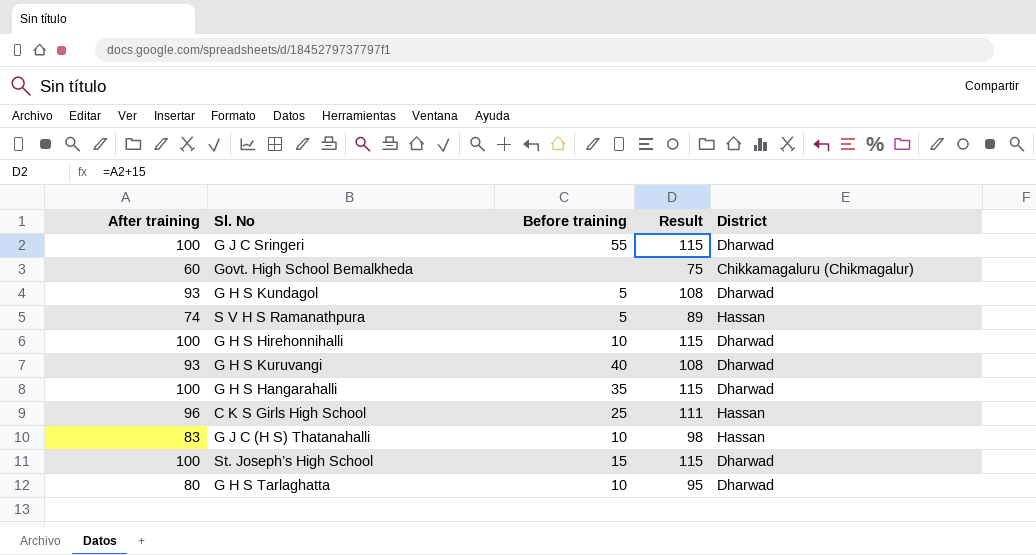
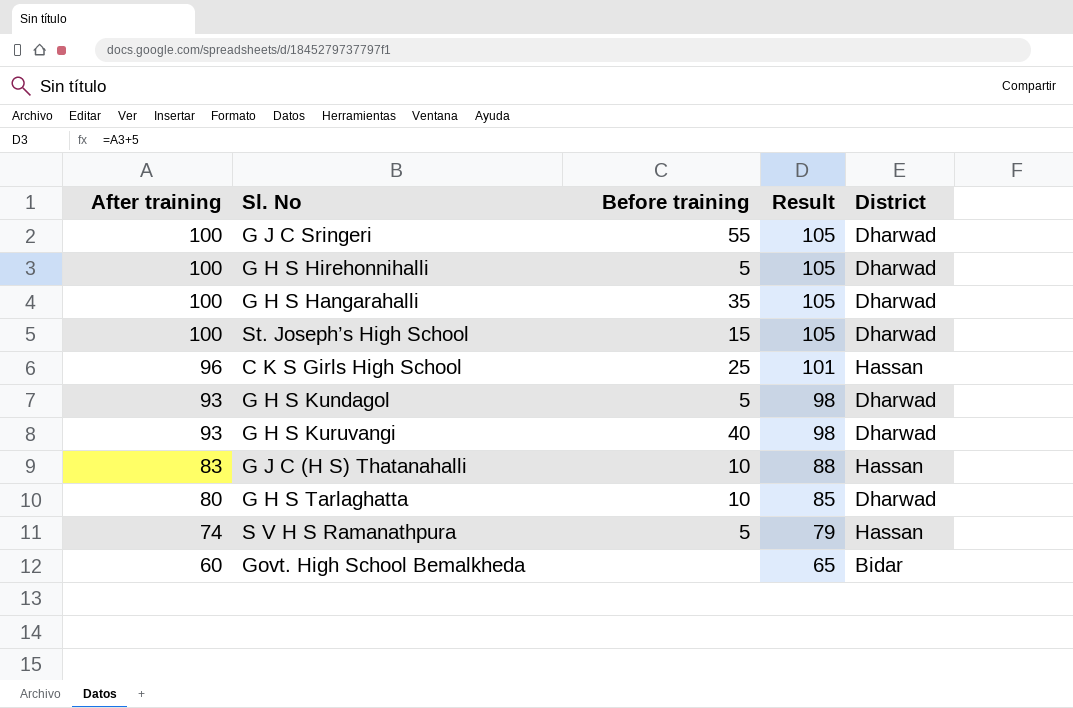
row order: none -> After training descending
column Result | formula: [After training] + 15 -> [After training] + 5
G H S Hirehonnihalli | Before training: 10 -> 5
Govt. High School Bemalkheda | District: Chikkamagaluru (Chikmagalur) -> Bidar

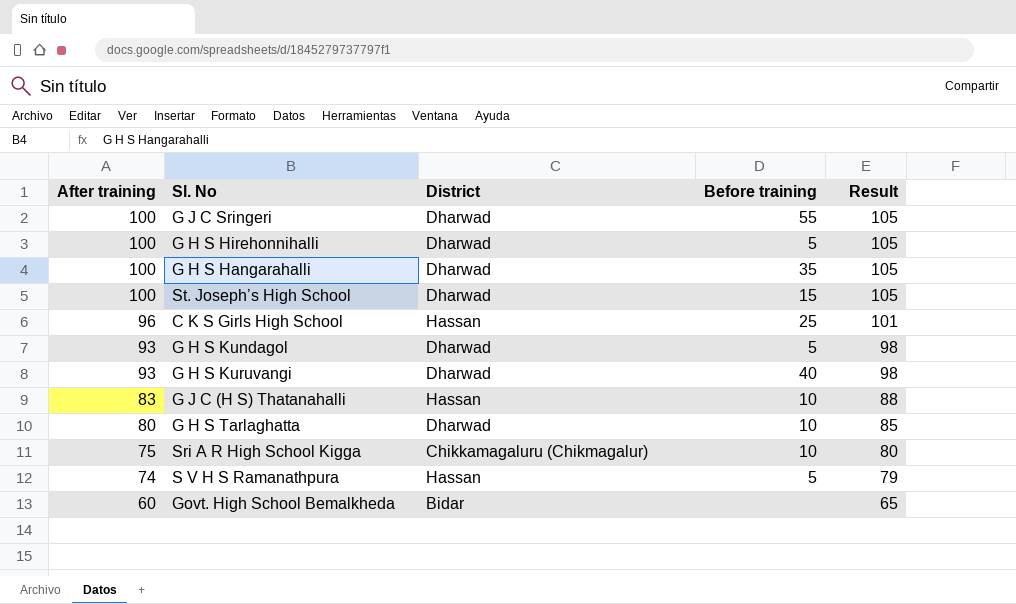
column District | position: 5 -> 3
row Sri A R High School Kigga: none -> 75 | Chikkamagaluru (Chikmagalur) | 10 | 80

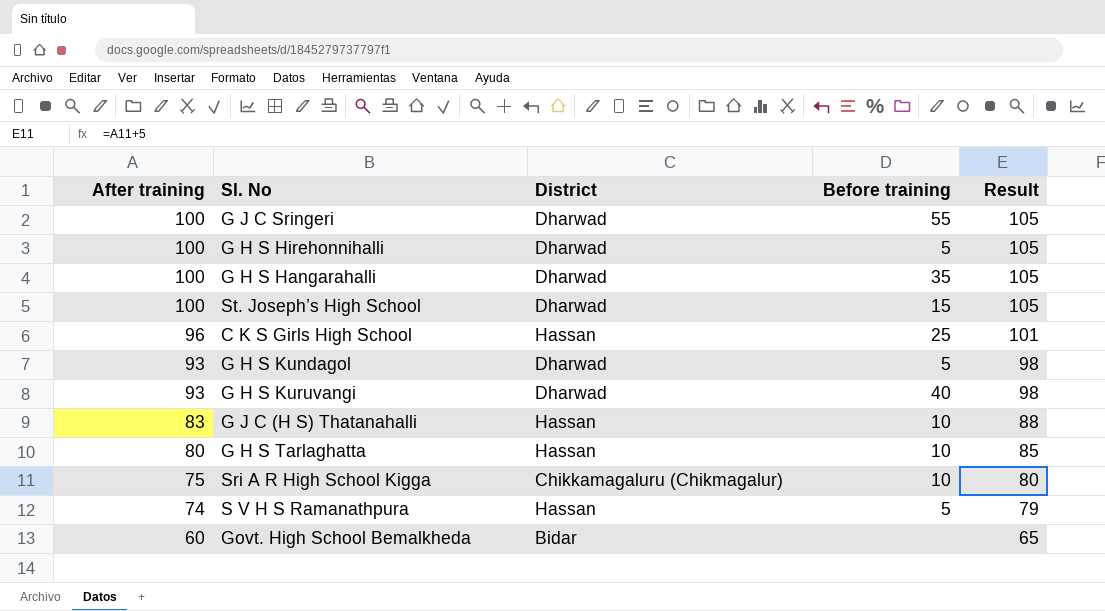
G H S Tarlaghatta | District: Dharwad -> Hassan

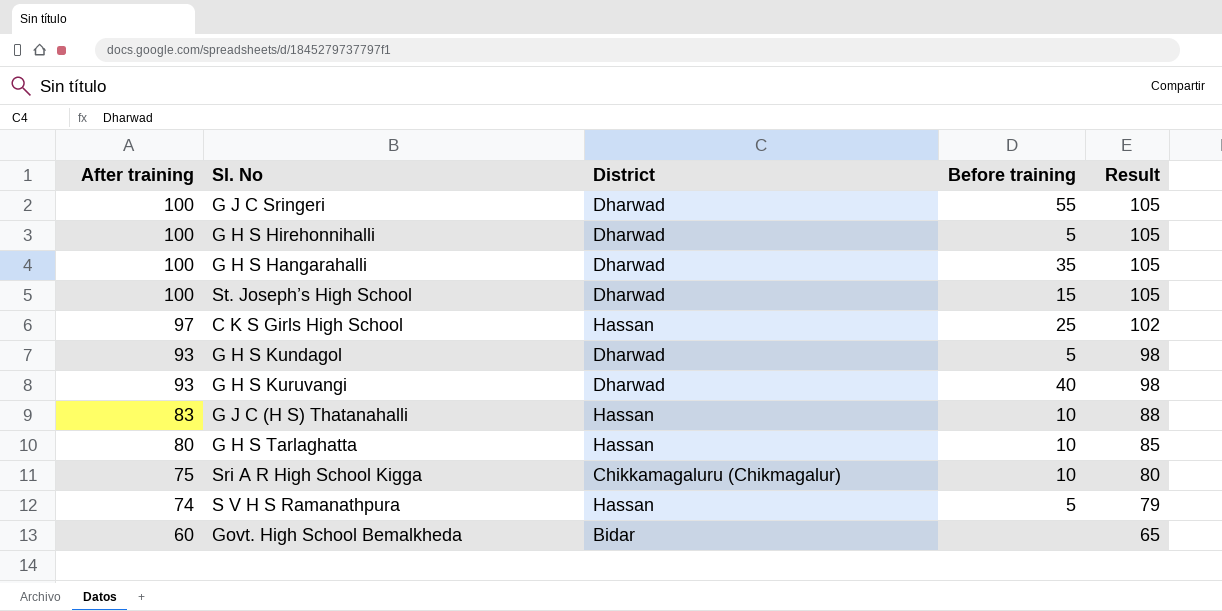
C K S Girls High School | After training: 96 -> 97
C K S Girls High School | Result: 101 -> 102

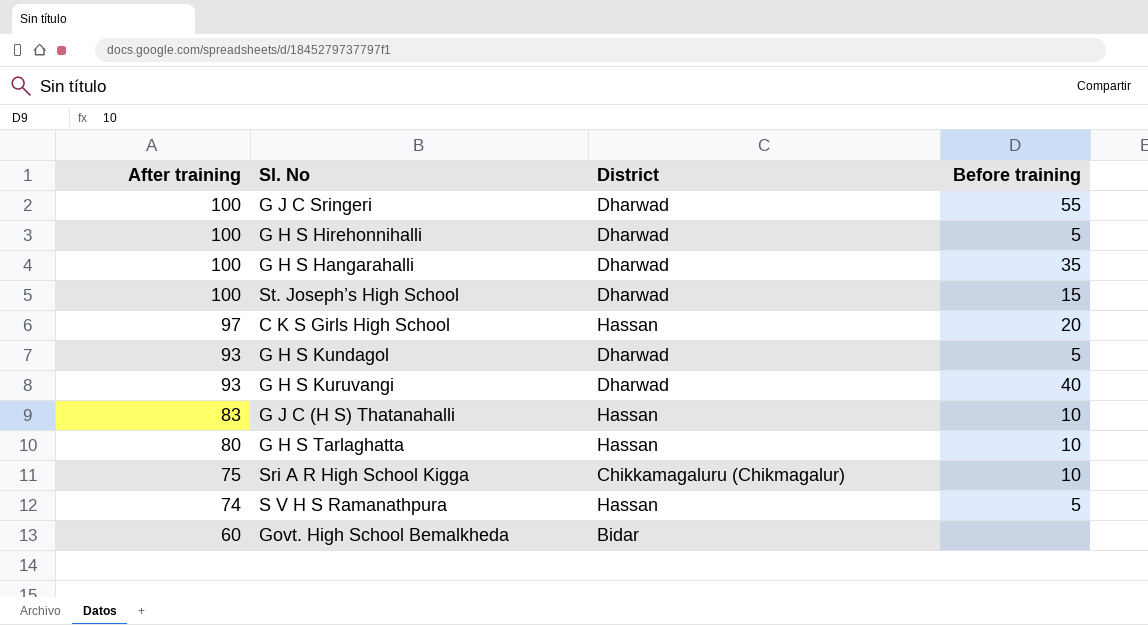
column Result | formula: [After training] + 5 -> none
C K S Girls High School | Before training: 25 -> 20

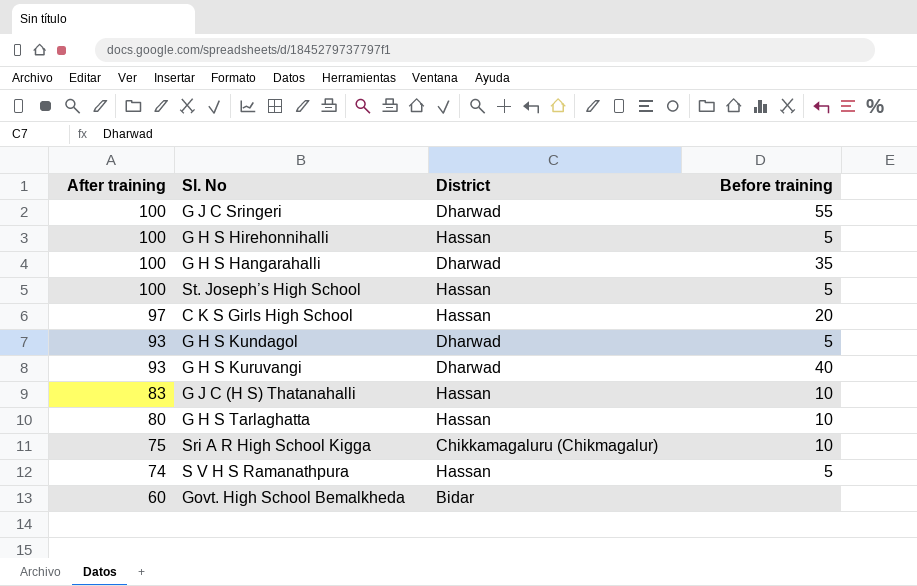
G H S Hirehonnihalli | District: Dharwad -> Hassan
St. Joseph’s High School | District: Dharwad -> Hassan
St. Joseph’s High School | Before training: 15 -> 5

